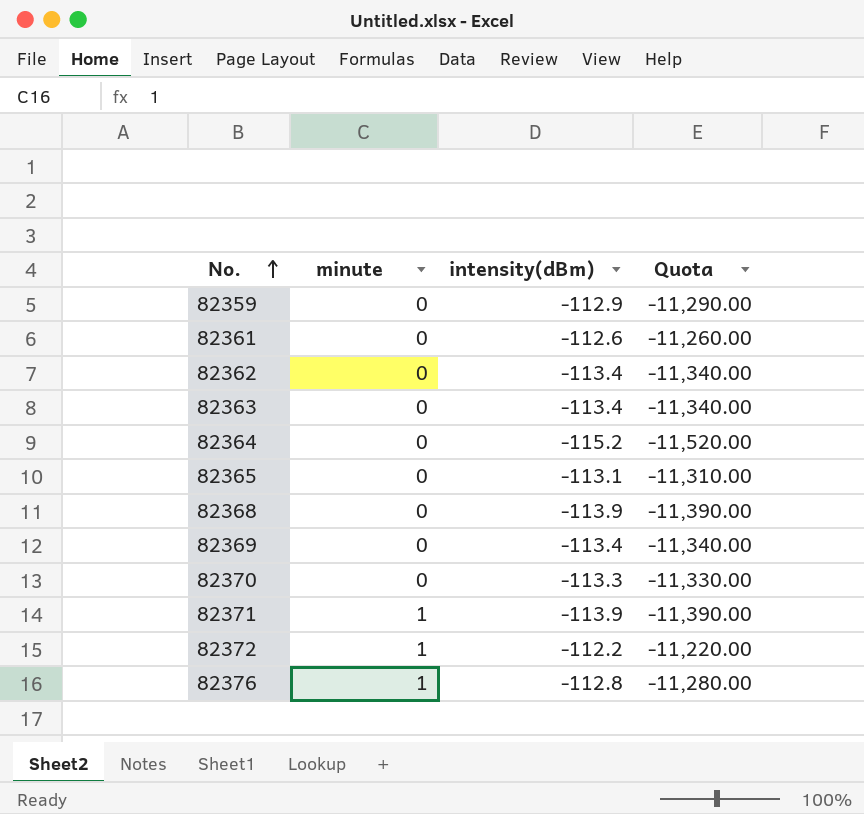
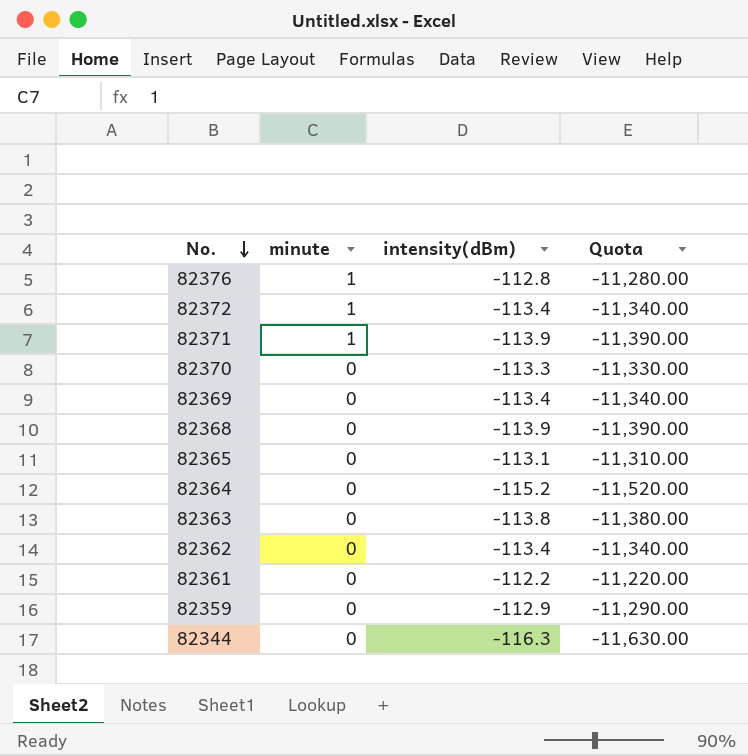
row order: No. ascending -> No. descending
82372 | intensity(dBm): -112.2 -> -113.4
82372 | Quota: -11,220.00 -> -11,340.00
82363 | intensity(dBm): -113.4 -> -113.8
82363 | Quota: -11,340.00 -> -11,380.00
82361 | intensity(dBm): -112.6 -> -112.2
82361 | Quota: -11,260.00 -> -11,220.00
row 82344: none -> 0 | -116.3 | -11,630.00

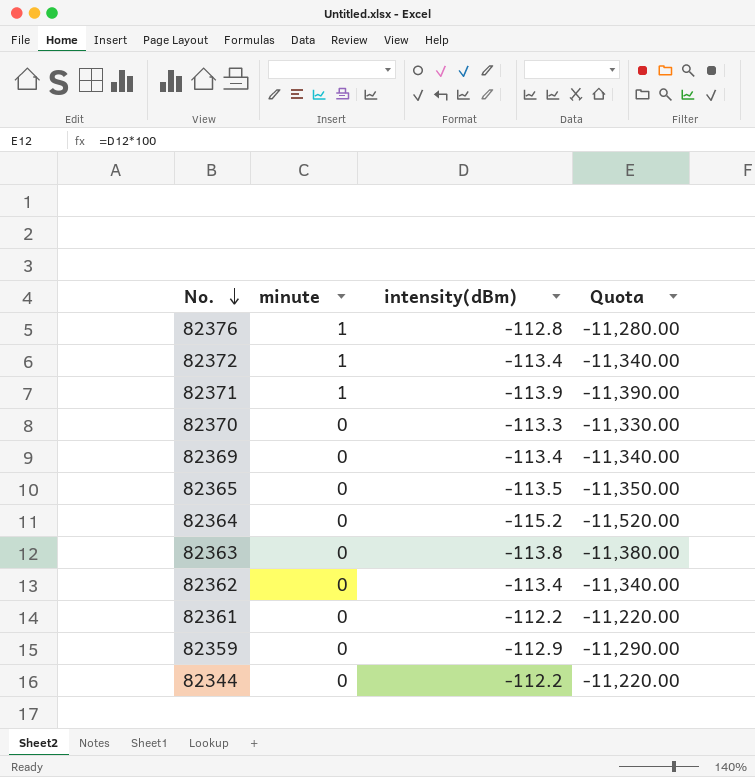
row 82368: 0 | -113.9 | -11,390.00 -> none
82365 | intensity(dBm): -113.1 -> -113.5
82365 | Quota: -11,310.00 -> -11,350.00
82344 | intensity(dBm): -116.3 -> -112.2
82344 | Quota: -11,630.00 -> -11,220.00

